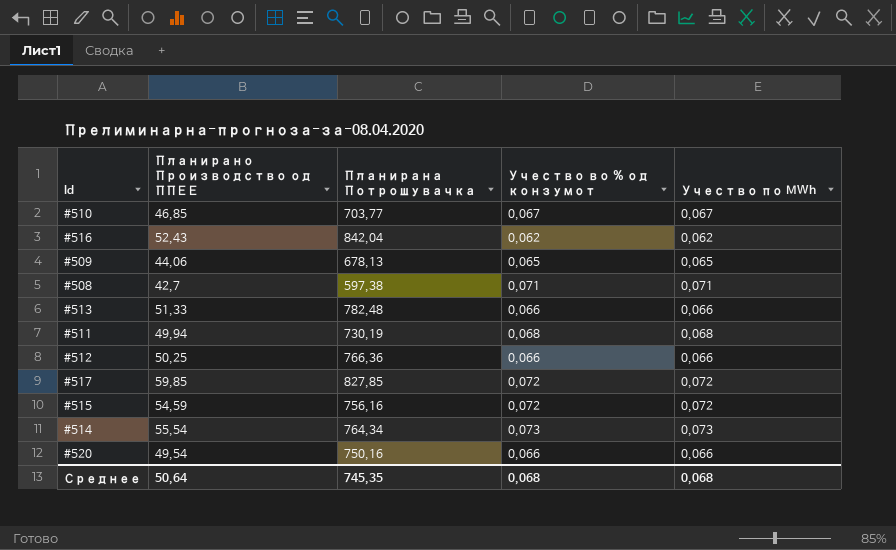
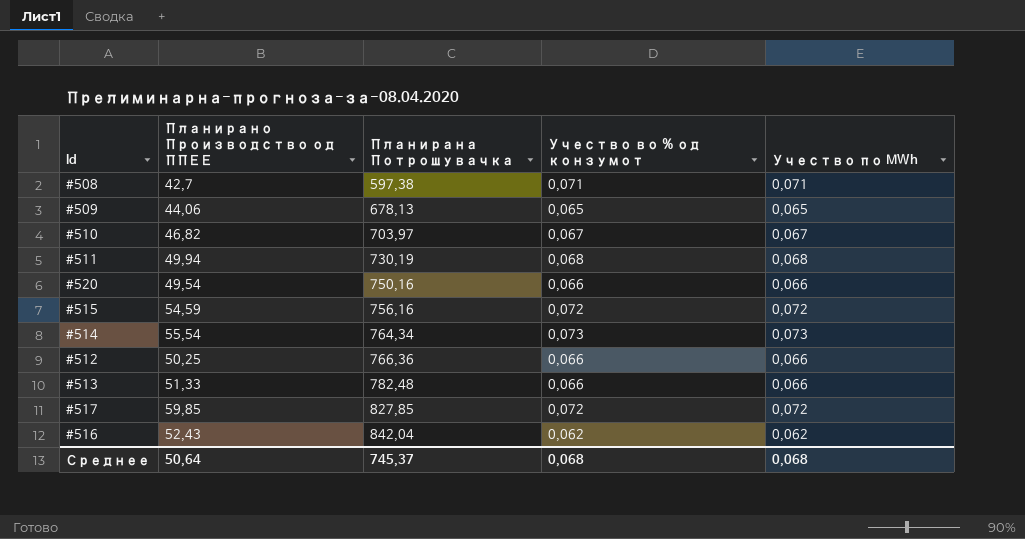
row order: none -> Планирана Потрошувачка ascending
#510 | Планирано Производство од ППЕЕ: 46,85 -> 46,82
#510 | Планирана Потрошувачка: 703,77 -> 703,97
Среднее | Планирана Потрошувачка: 745,35 -> 745,37

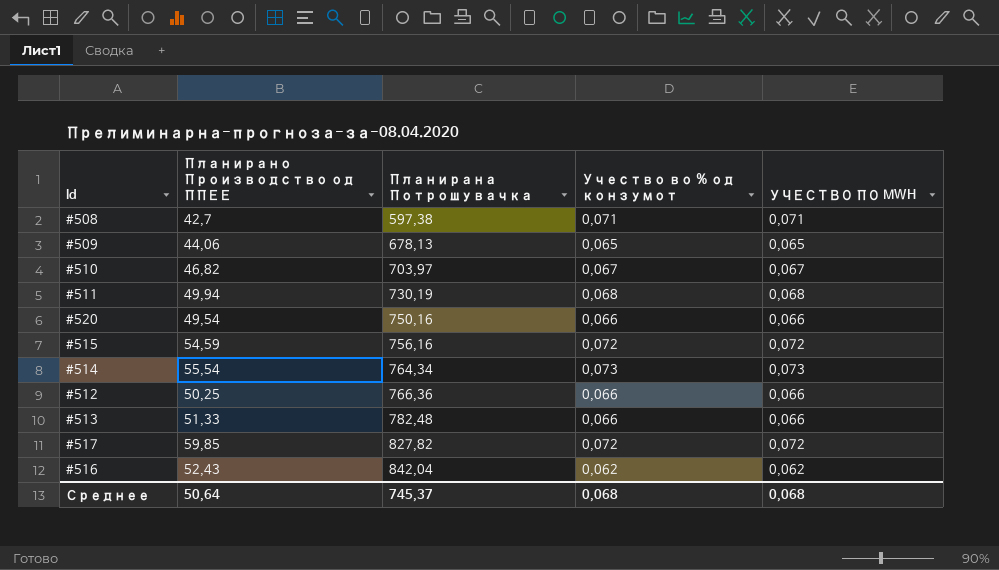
column name: Учество по MWh -> УЧЕСТВО ПО MWH
#517 | Планирана Потрошувачка: 827,85 -> 827,82

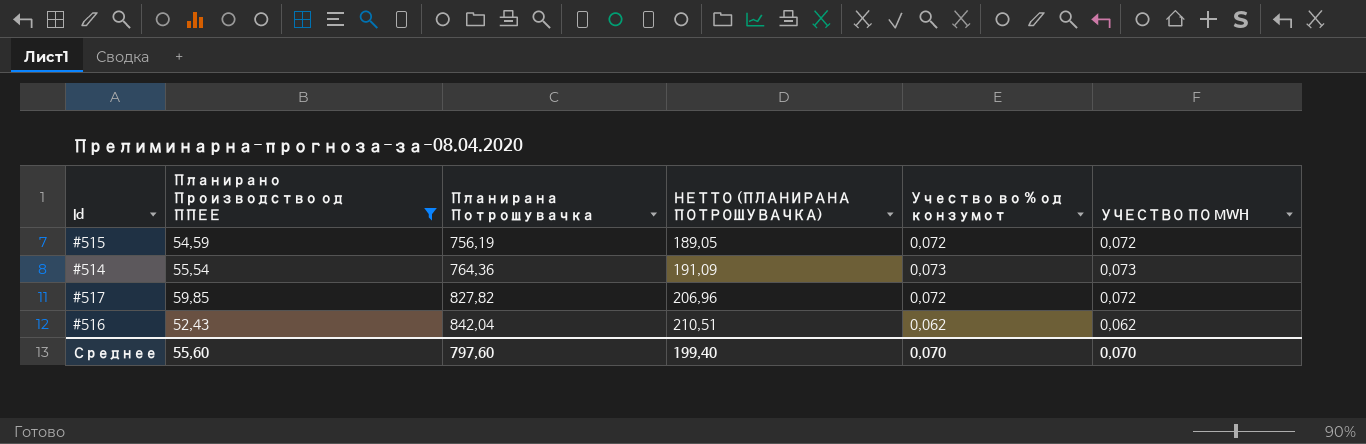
filter: none -> Планирано Производство од ППЕЕ >= 52,43
column НЕТТО (ПЛАНИРАНА ПОТРОШУВАЧКА) | formula: none -> [Планирана Потрошувачка] * 0,25
#515 | Планирана Потрошувачка: 756,16 -> 756,19
#514 | Планирана Потрошувачка: 764,34 -> 764,36
Среднее | Планирано Производство од ППЕЕ: 50,64 -> 55,60
Среднее | Планирана Потрошувачка: 745,37 -> 797,60
Среднее | Учество во % од конзумот: 0,068 -> 0,070
Среднее | УЧЕСТВО ПО MWH: 0,068 -> 0,070

